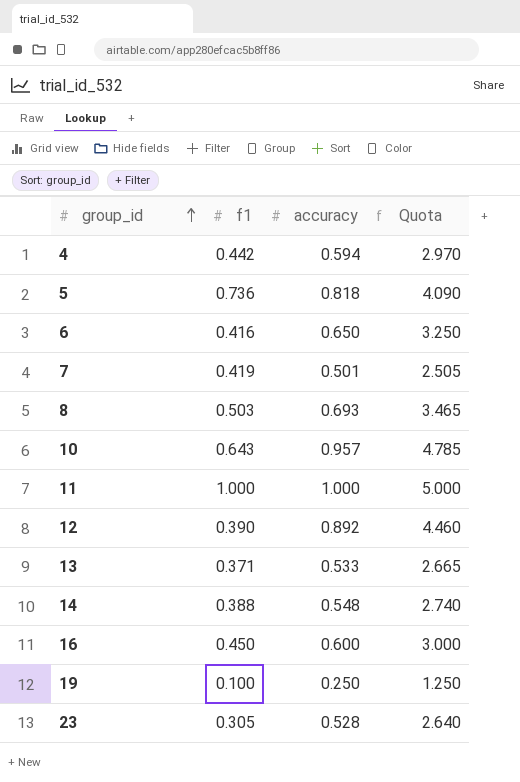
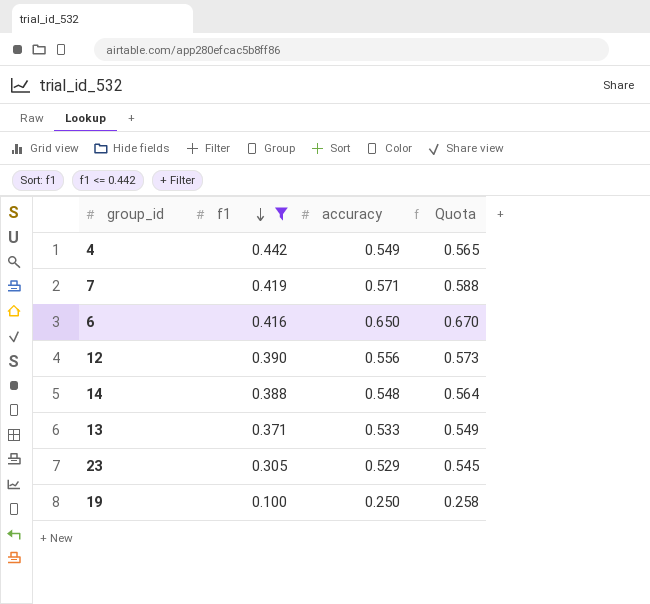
filter: none -> f1 <= 0.442
row order: group_id ascending -> f1 descending
column Quota | formula: [accuracy] * 5 -> [accuracy] * 1.03
4 | accuracy: 0.594 -> 0.549
7 | accuracy: 0.501 -> 0.571
12 | accuracy: 0.892 -> 0.556
23 | accuracy: 0.528 -> 0.529

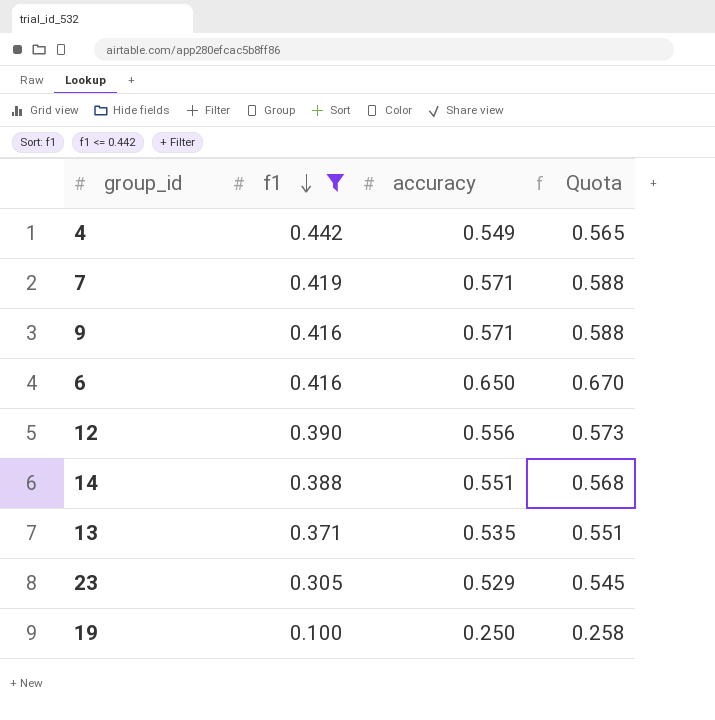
row 9: none -> 0.416 | 0.571 | 0.588
14 | accuracy: 0.548 -> 0.551
14 | Quota: 0.564 -> 0.568
13 | accuracy: 0.533 -> 0.535
13 | Quota: 0.549 -> 0.551

